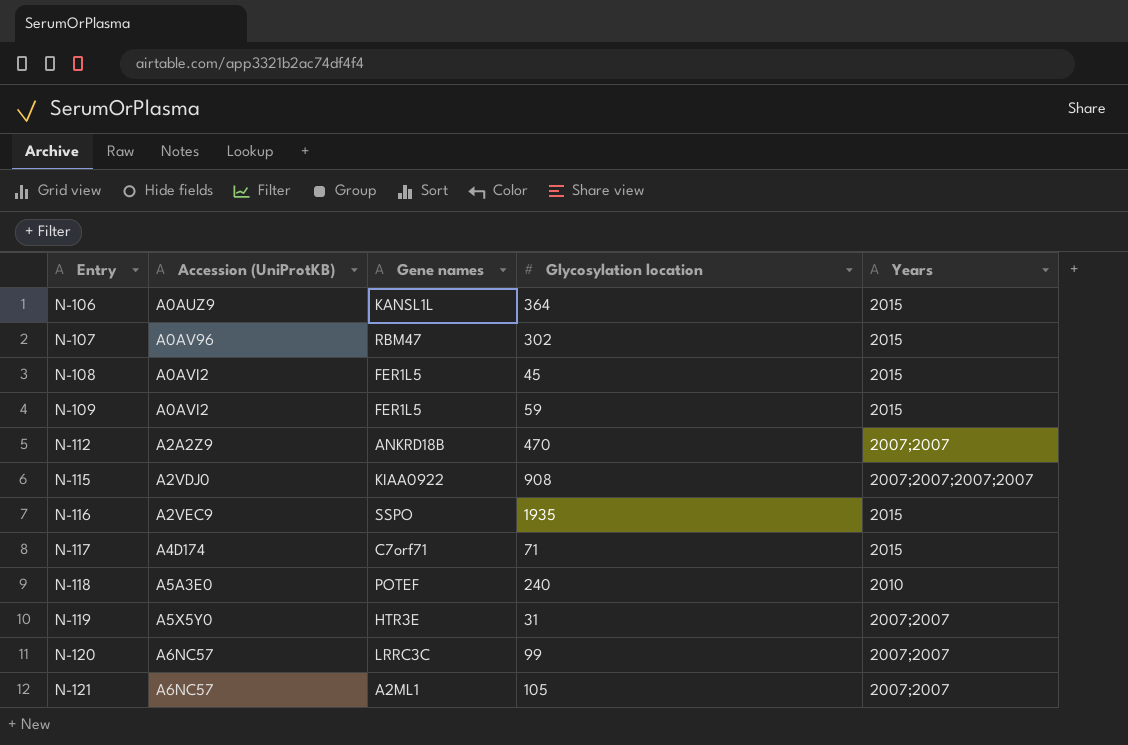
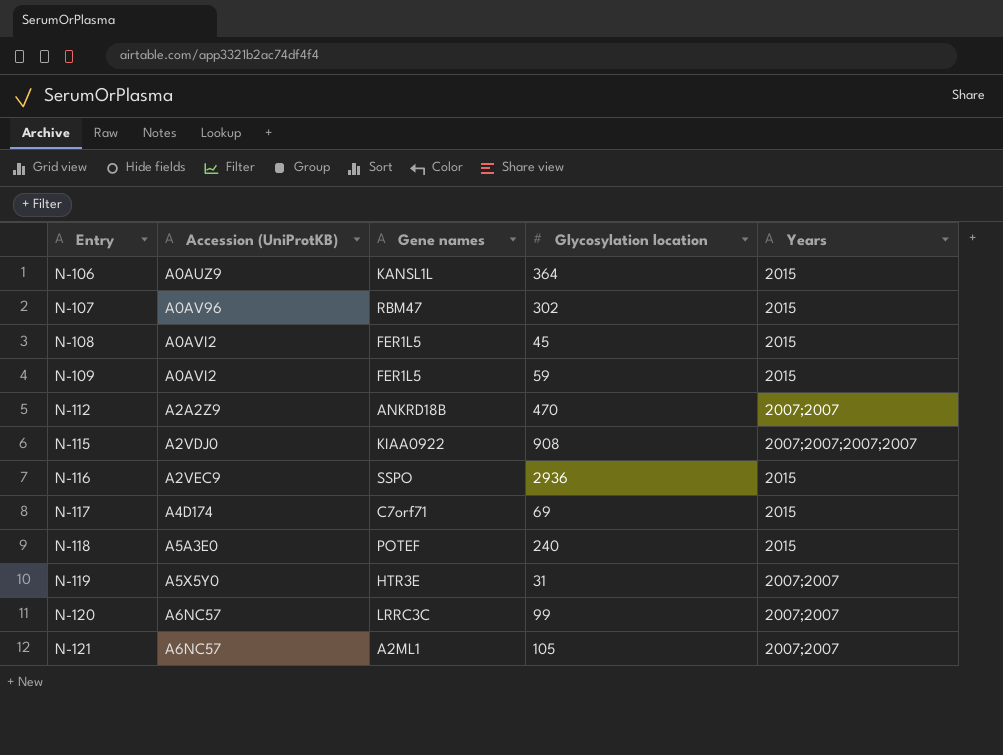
N-116 | Glycosylation location: 1935 -> 2936
N-117 | Glycosylation location: 71 -> 69
N-118 | Years: 2010 -> 2015

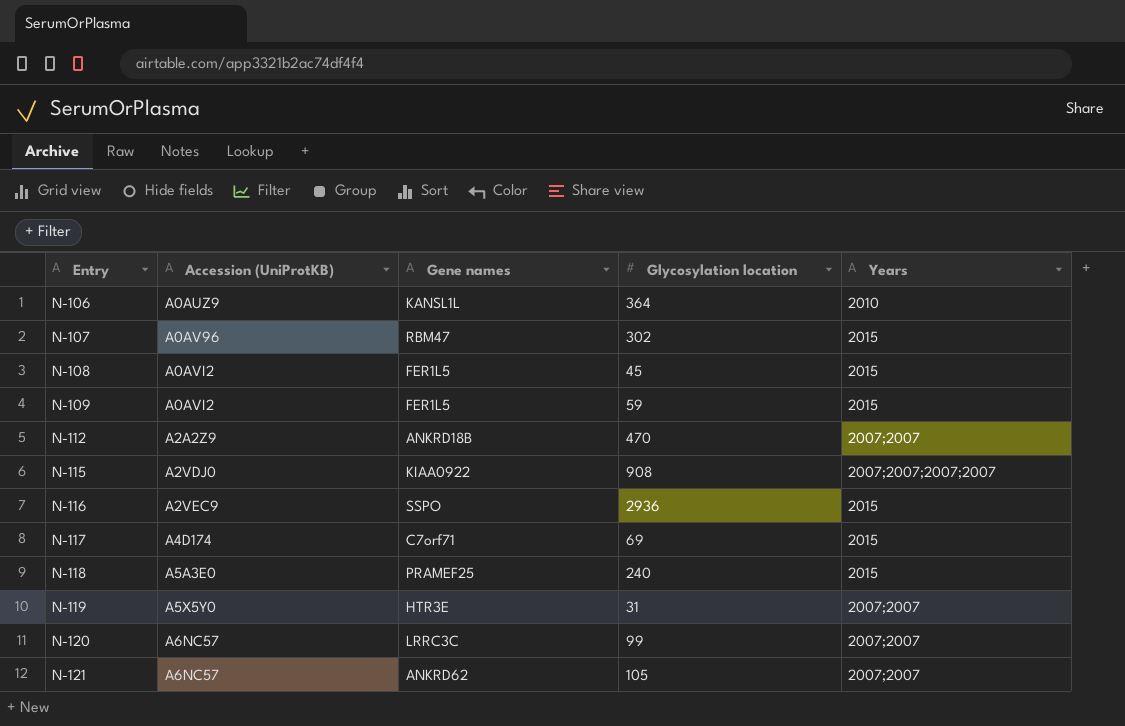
N-106 | Years: 2015 -> 2010
N-118 | Gene names: POTEF -> PRAMEF25
N-121 | Gene names: A2ML1 -> ANKRD62

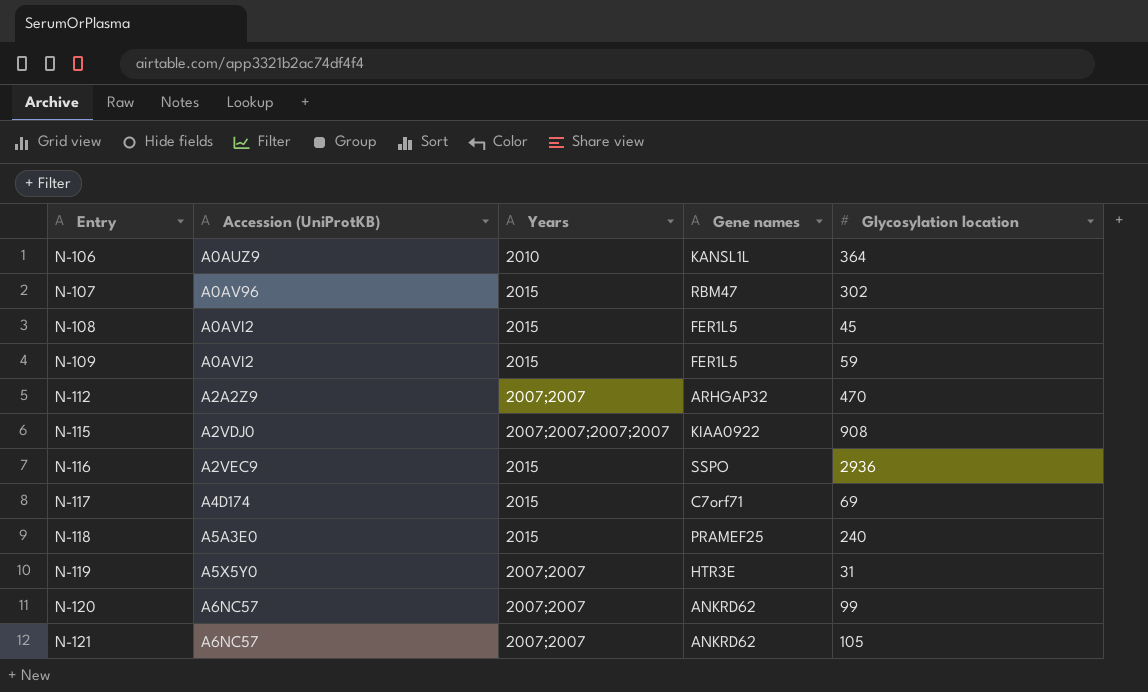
column Years | position: 5 -> 3
N-112 | Gene names: ANKRD18B -> ARHGAP32
N-120 | Gene names: LRRC3C -> ANKRD62

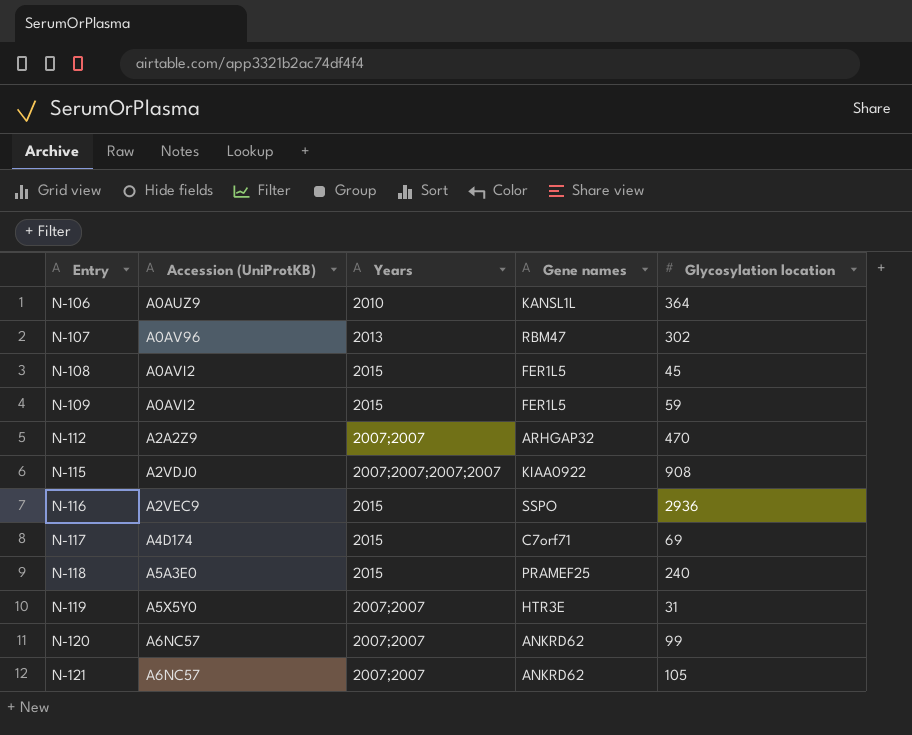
N-107 | Years: 2015 -> 2013

